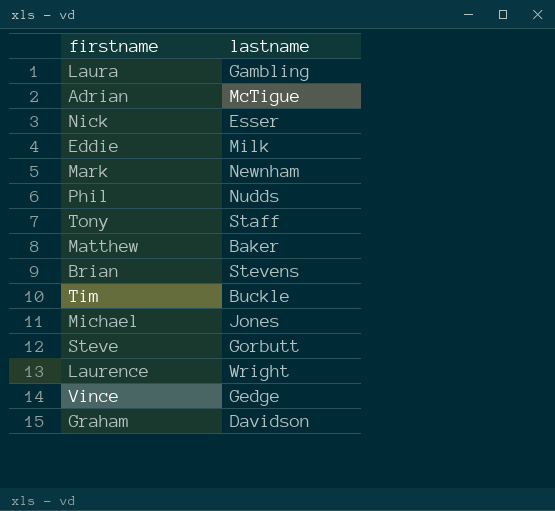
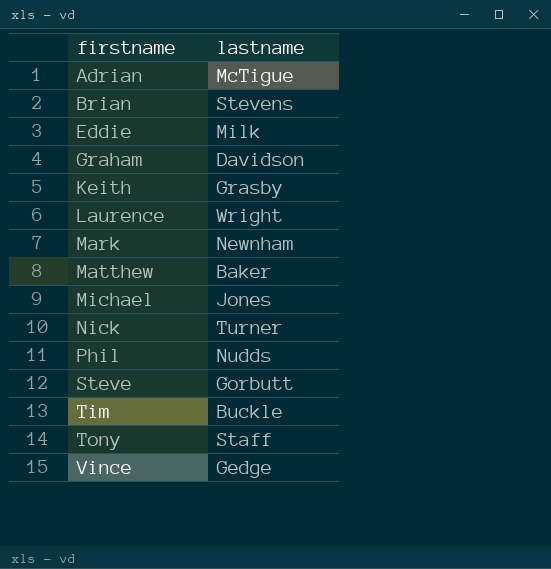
row order: none -> firstname ascending
row Laura: Gambling -> none
row Keith: none -> Grasby
Nick | lastname: Esser -> Turner

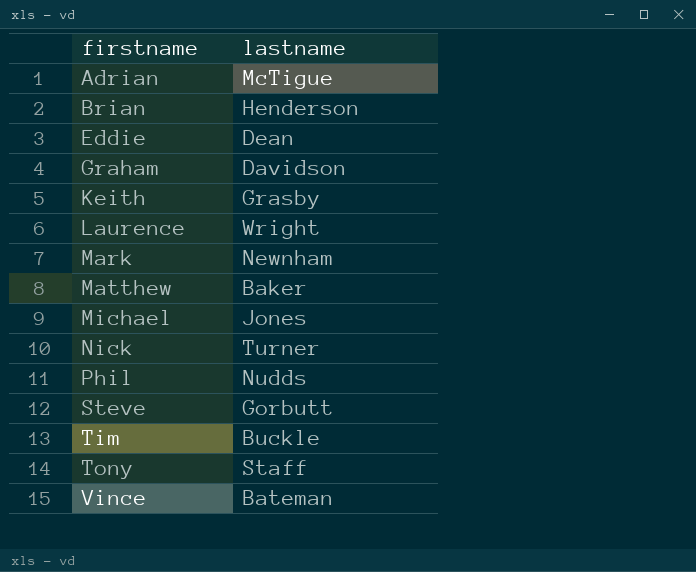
Brian | lastname: Stevens -> Henderson
Eddie | lastname: Milk -> Dean
Vince | lastname: Gedge -> Bateman

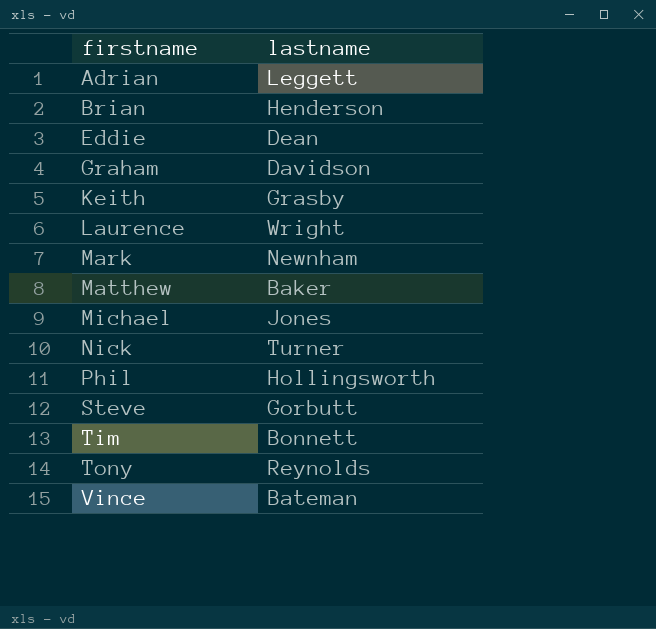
Adrian | lastname: McTigue -> Leggett
Phil | lastname: Nudds -> Hollingsworth
Tim | lastname: Buckle -> Bonnett
Tony | lastname: Staff -> Reynolds

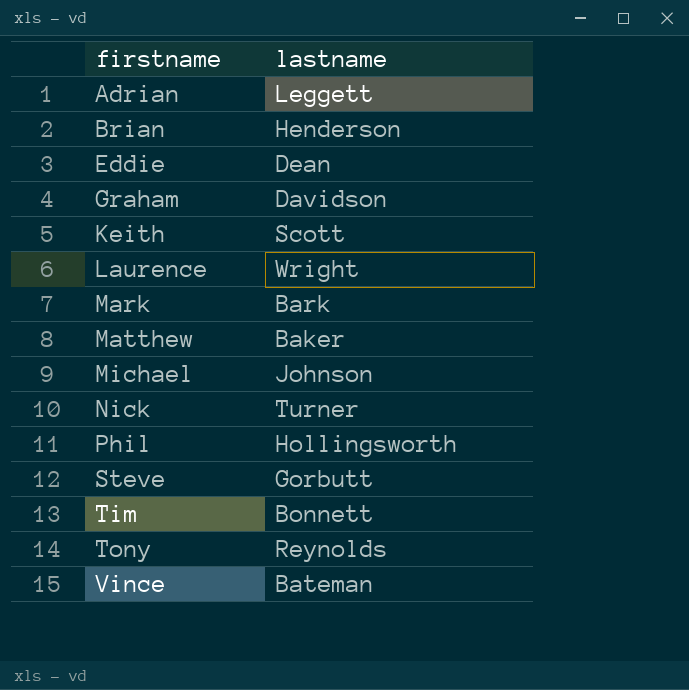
Keith | lastname: Grasby -> Scott
Mark | lastname: Newnham -> Bark
Michael | lastname: Jones -> Johnson

